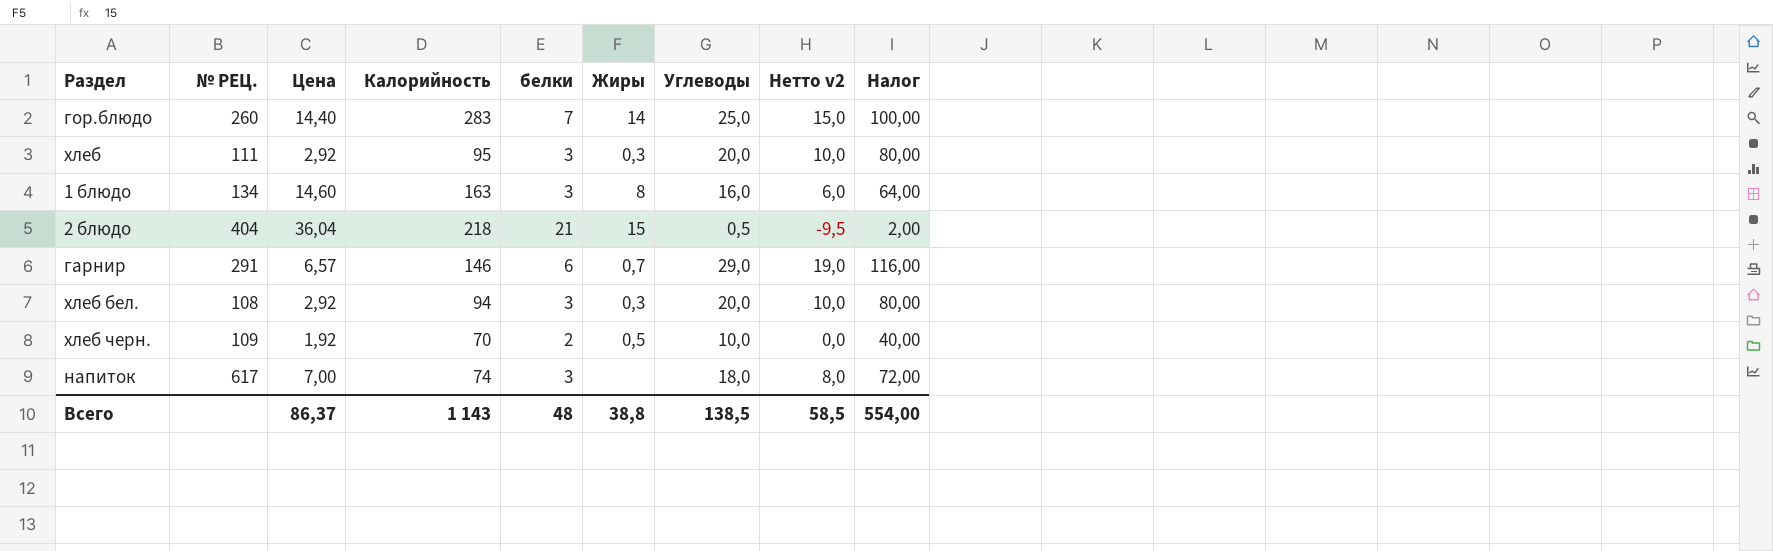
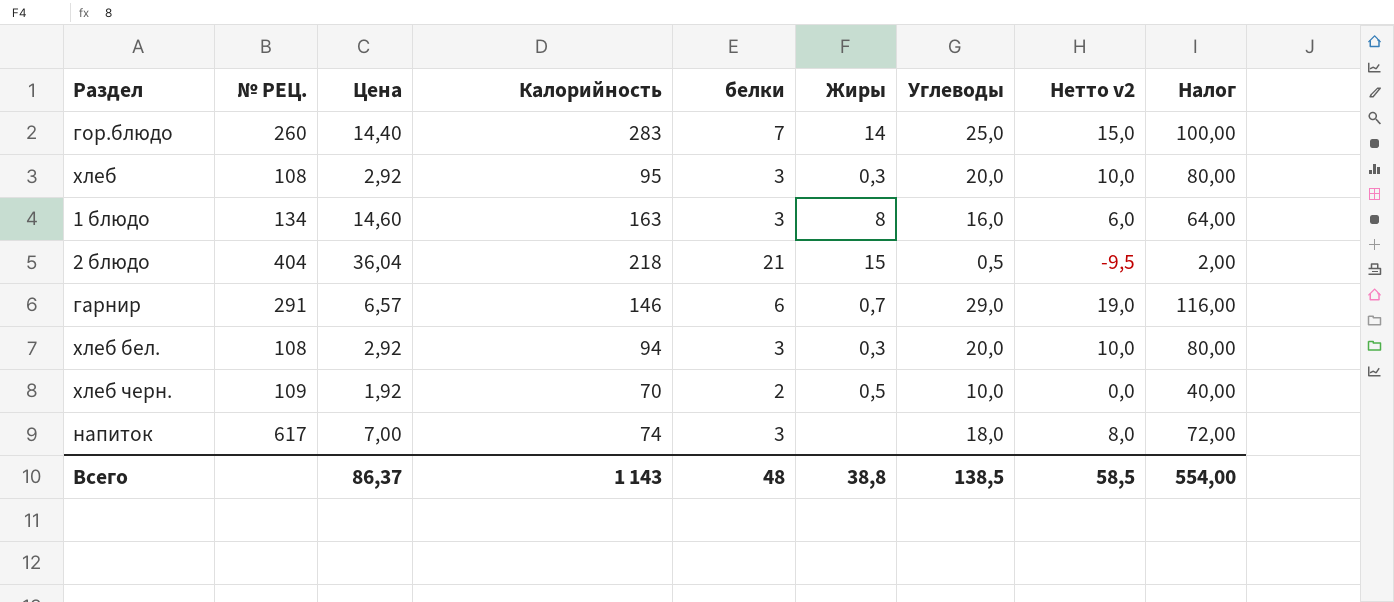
хлеб | № РЕЦ.: 111 -> 108

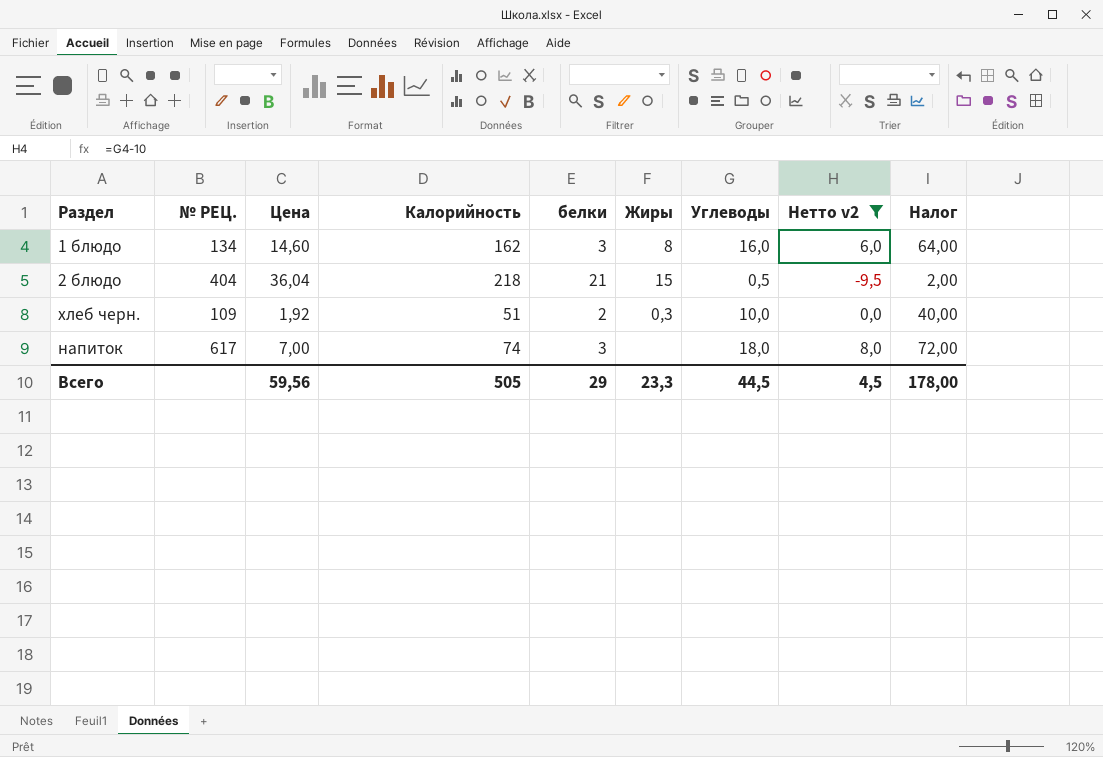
filter: none -> Нетто v2 <= 8,0
1 блюдо | Калорийность: 163 -> 162
хлеб черн. | Калорийность: 70 -> 51
хлеб черн. | Жиры: 0,5 -> 0,3
Всего | Цена: 86,37 -> 59,56
Всего | Калорийность: 1 143 -> 505
Всего | белки: 48 -> 29
Всего | Жиры: 38,8 -> 23,3
Всего | Углеводы: 138,5 -> 44,5
Всего | Нетто v2: 58,5 -> 4,5
Всего | Налог: 554,00 -> 178,00

